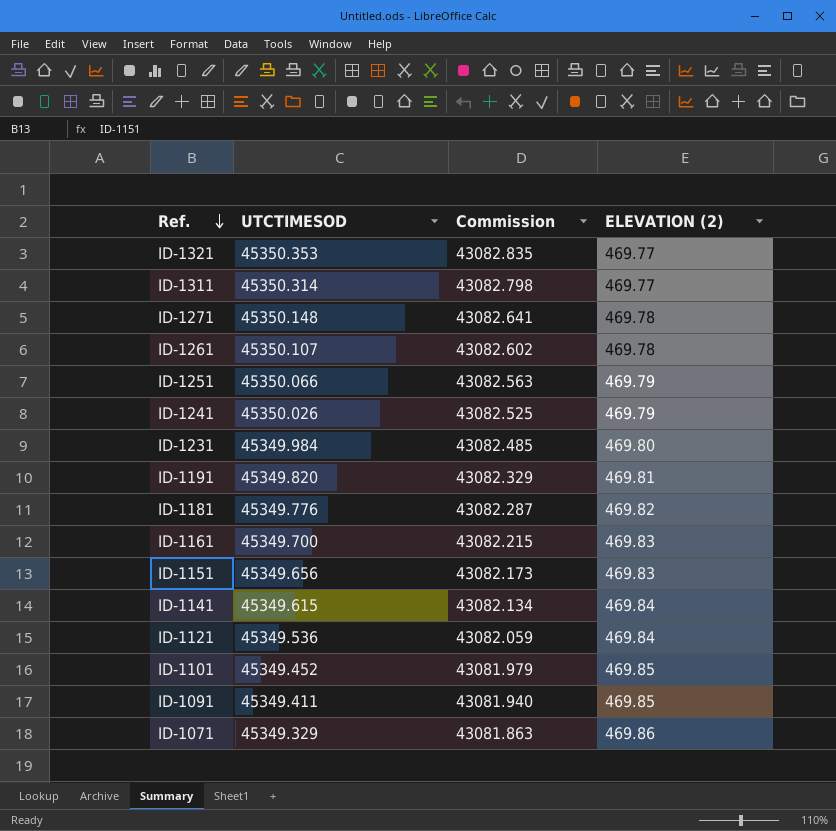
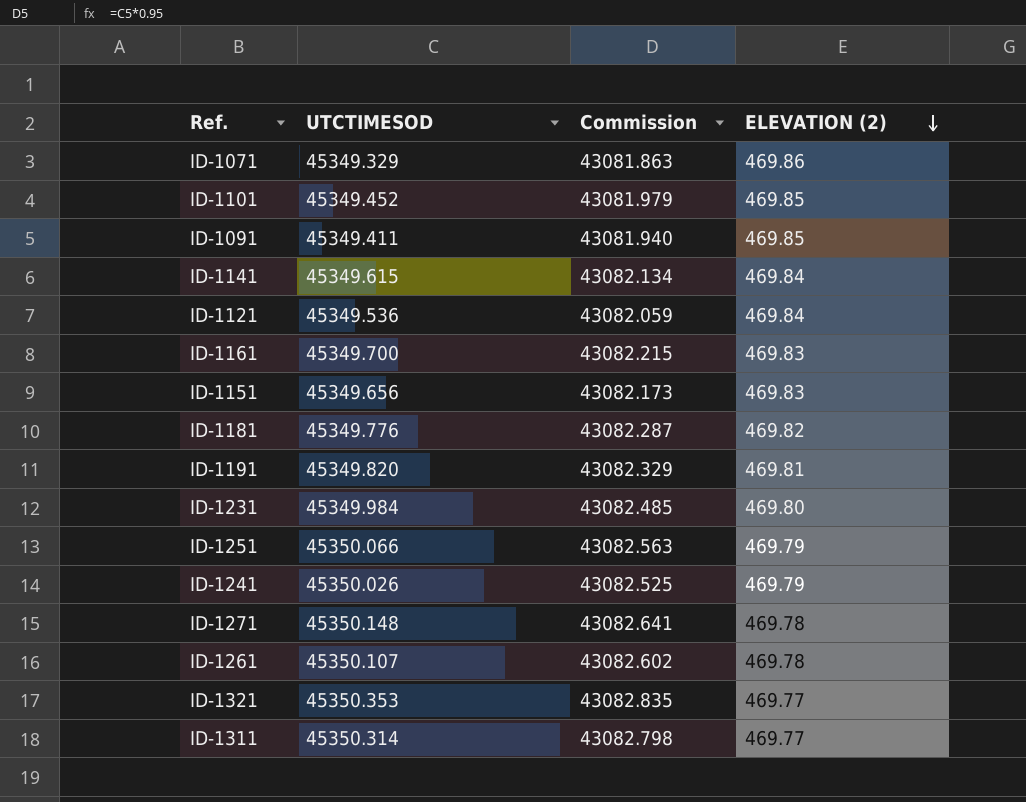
row order: Ref. descending -> ELEVATION (2) descending

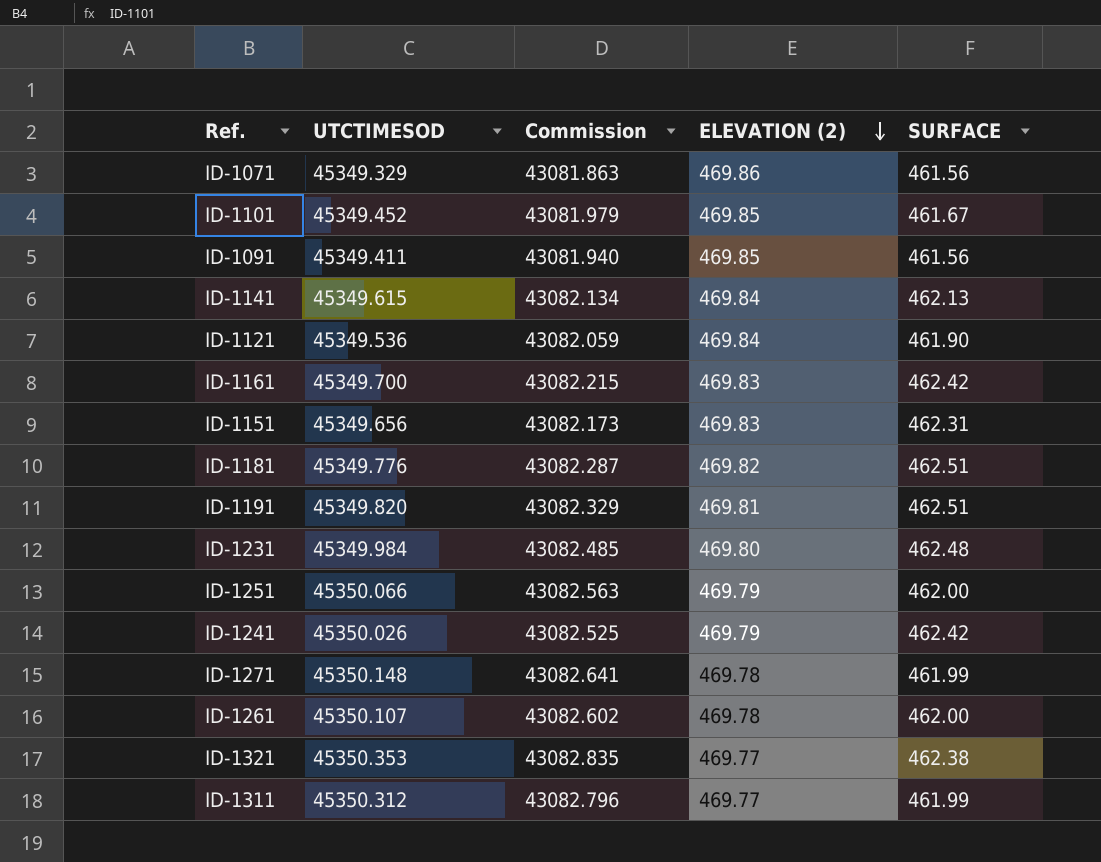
column SURFACE | position: none -> 5
ID-1311 | UTCTIMESOD: 45350.314 -> 45350.312
ID-1311 | Commission: 43082.798 -> 43082.796

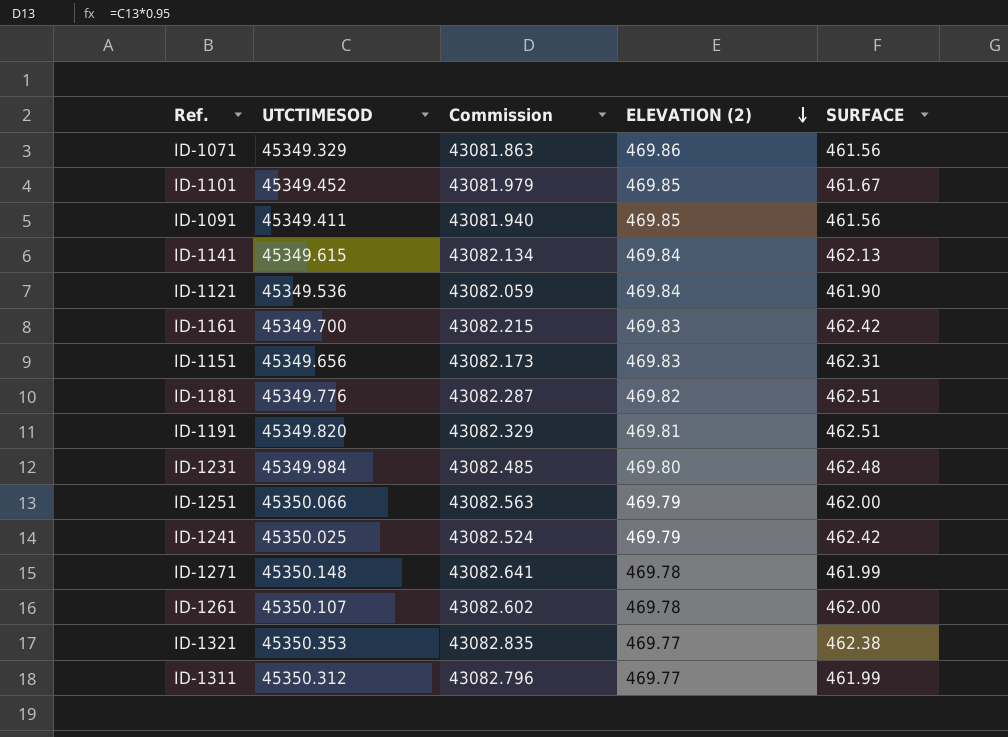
ID-1241 | UTCTIMESOD: 45350.026 -> 45350.025
ID-1241 | Commission: 43082.525 -> 43082.524

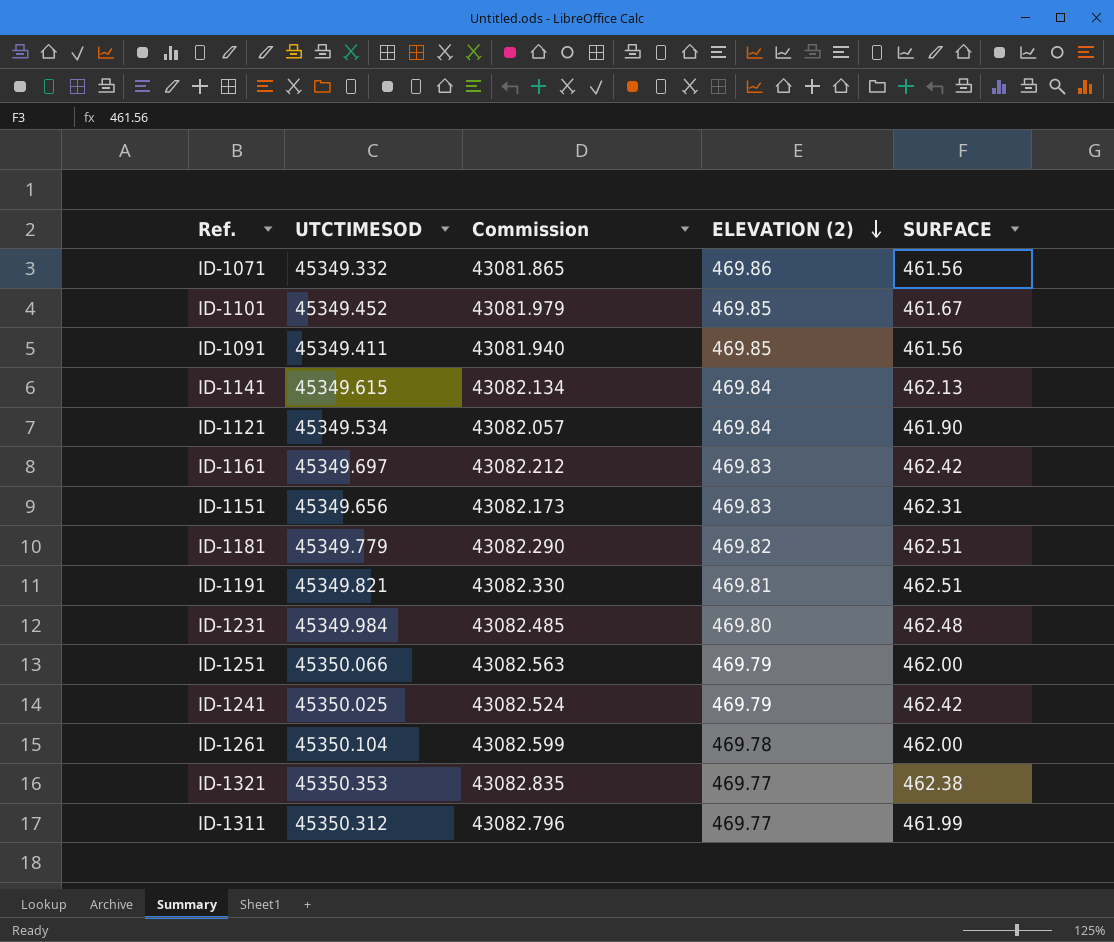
row ID-1271: 45350.148 | 43082.641 | 469.78 | 461.99 -> none
ID-1071 | UTCTIMESOD: 45349.329 -> 45349.332
ID-1071 | Commission: 43081.863 -> 43081.865
ID-1121 | UTCTIMESOD: 45349.536 -> 45349.534
ID-1121 | Commission: 43082.059 -> 43082.057
ID-1161 | UTCTIMESOD: 45349.700 -> 45349.697
ID-1161 | Commission: 43082.215 -> 43082.212
ID-1181 | UTCTIMESOD: 45349.776 -> 45349.779
ID-1181 | Commission: 43082.287 -> 43082.290
ID-1191 | UTCTIMESOD: 45349.820 -> 45349.821
ID-1191 | Commission: 43082.329 -> 43082.330
ID-1261 | UTCTIMESOD: 45350.107 -> 45350.104
ID-1261 | Commission: 43082.602 -> 43082.599

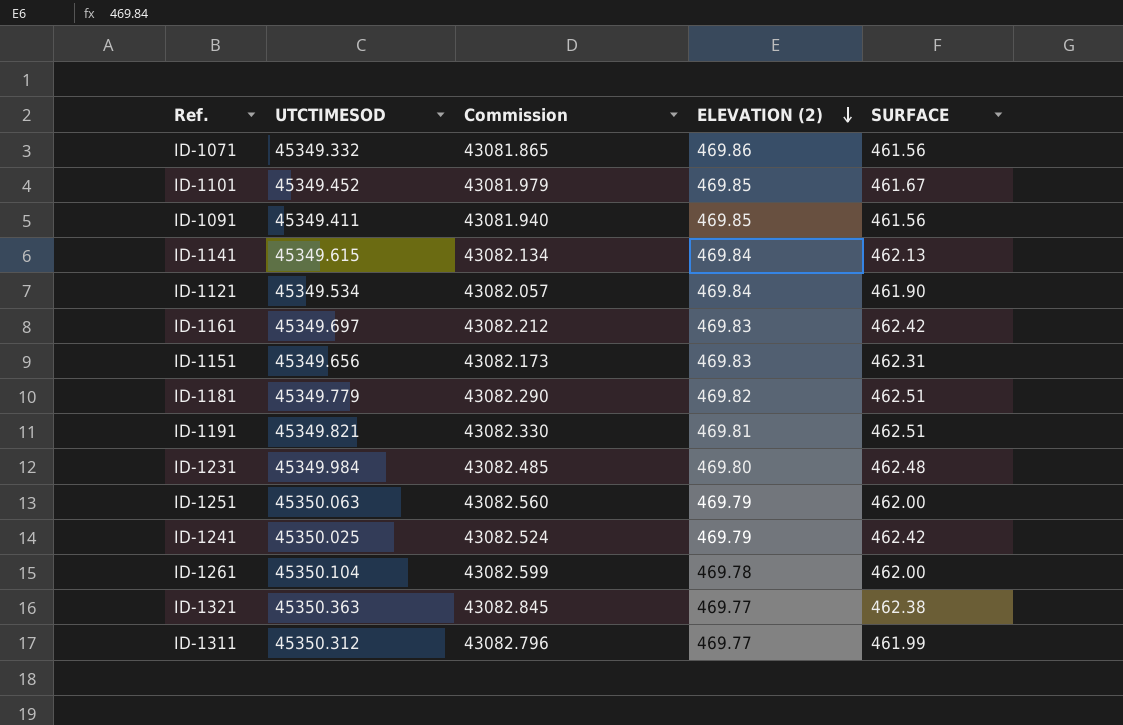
ID-1251 | UTCTIMESOD: 45350.066 -> 45350.063
ID-1251 | Commission: 43082.563 -> 43082.560
ID-1321 | UTCTIMESOD: 45350.353 -> 45350.363
ID-1321 | Commission: 43082.835 -> 43082.845

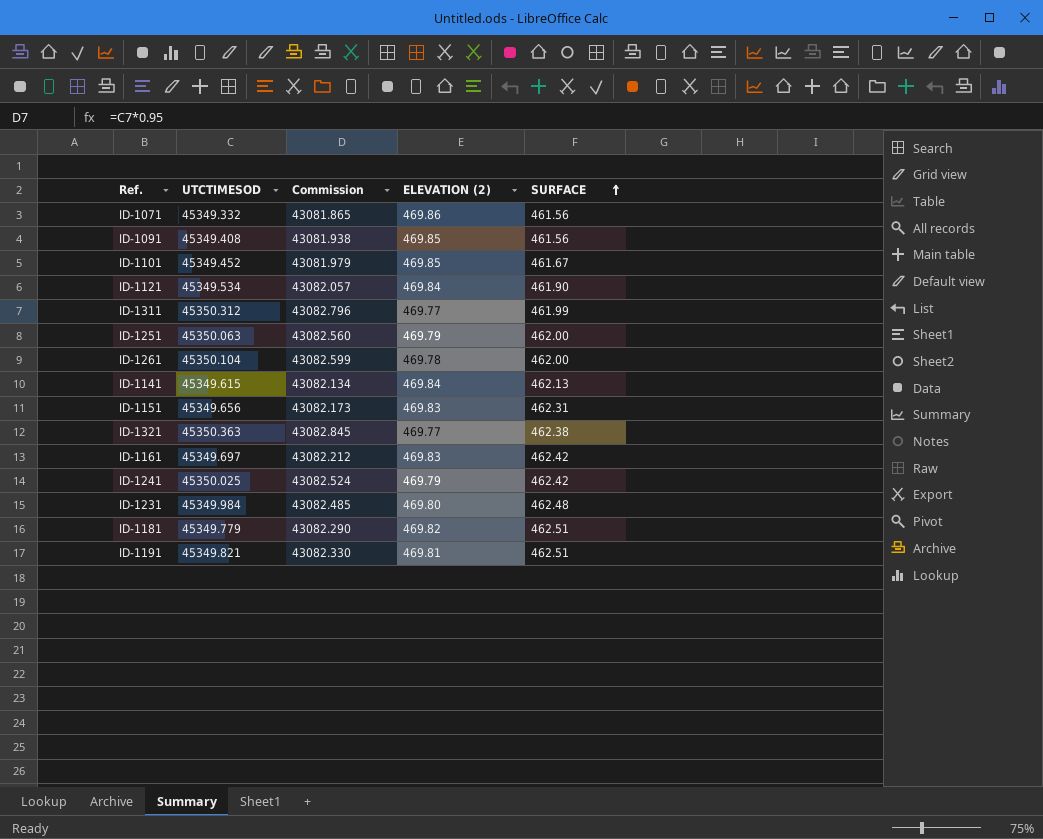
row order: ELEVATION (2) descending -> SURFACE ascending
ID-1091 | UTCTIMESOD: 45349.411 -> 45349.408
ID-1091 | Commission: 43081.940 -> 43081.938

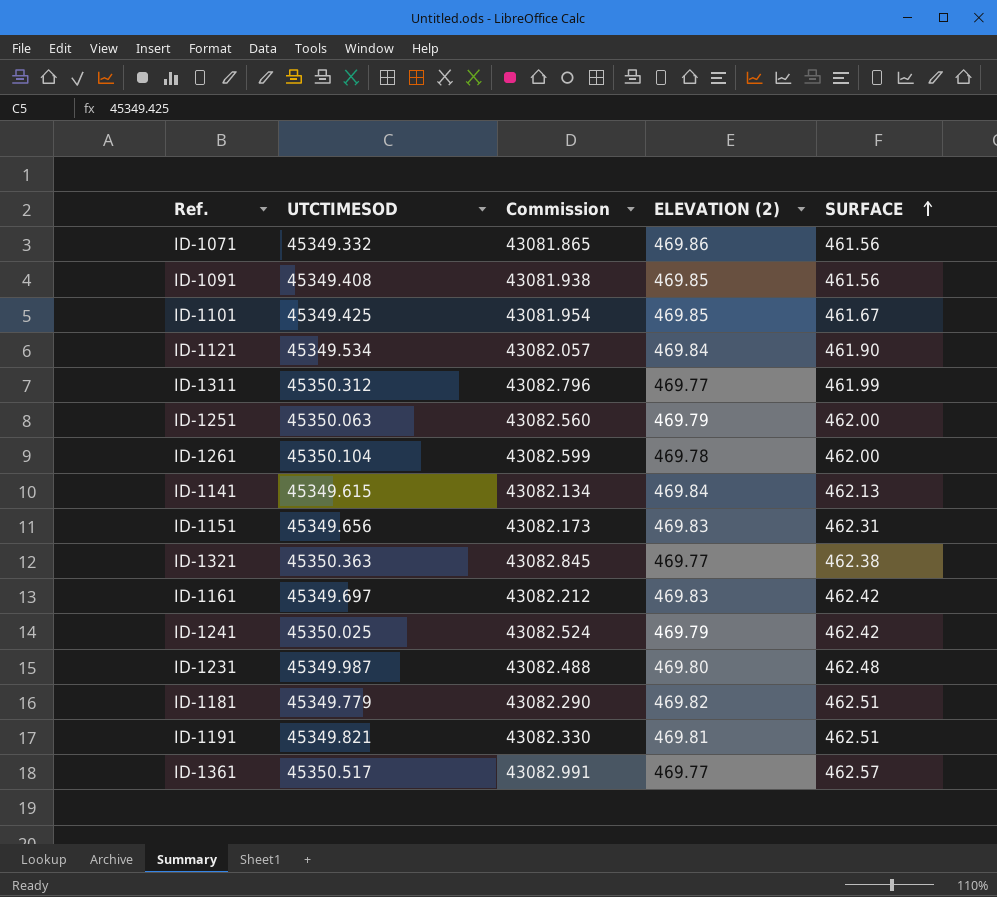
ID-1101 | UTCTIMESOD: 45349.452 -> 45349.425
ID-1101 | Commission: 43081.979 -> 43081.954
ID-1231 | UTCTIMESOD: 45349.984 -> 45349.987
ID-1231 | Commission: 43082.485 -> 43082.488
row ID-1361: none -> 45350.517 | 43082.991 | 469.77 | 462.57

